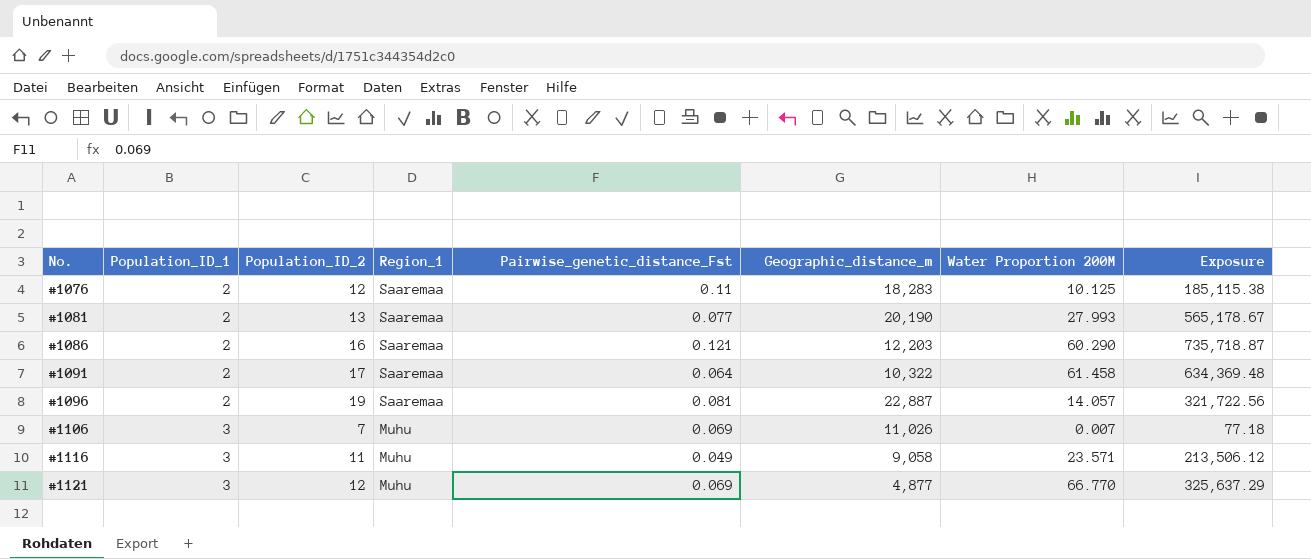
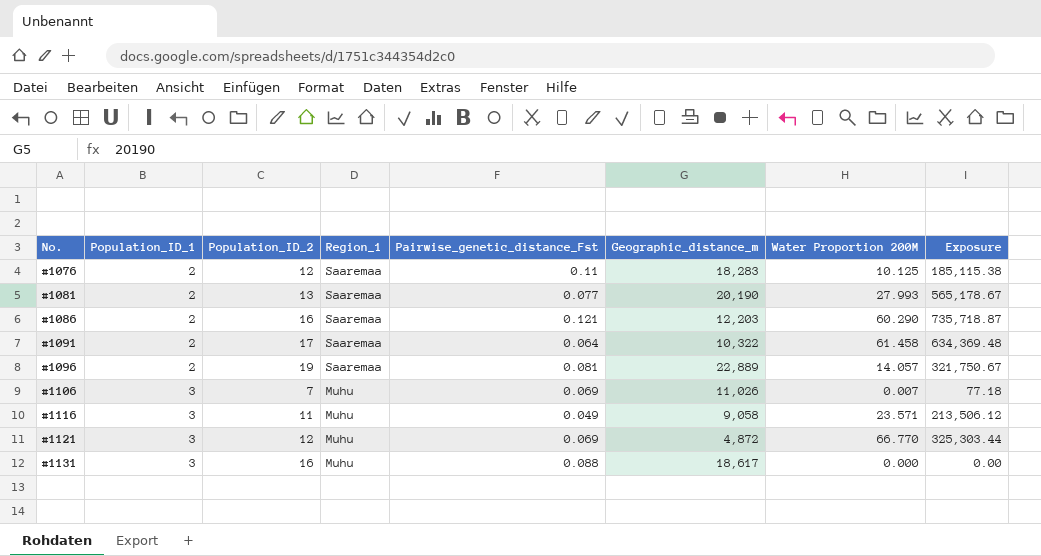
#1096 | Geographic_distance_m: 22,887 -> 22,889
#1096 | Exposure: 321,722.56 -> 321,750.67
#1121 | Geographic_distance_m: 4,877 -> 4,872
#1121 | Exposure: 325,637.29 -> 325,303.44
row #1131: none -> 3 | 16 | Muhu | 0.088 | 18,617 | 0.000 | 0.00

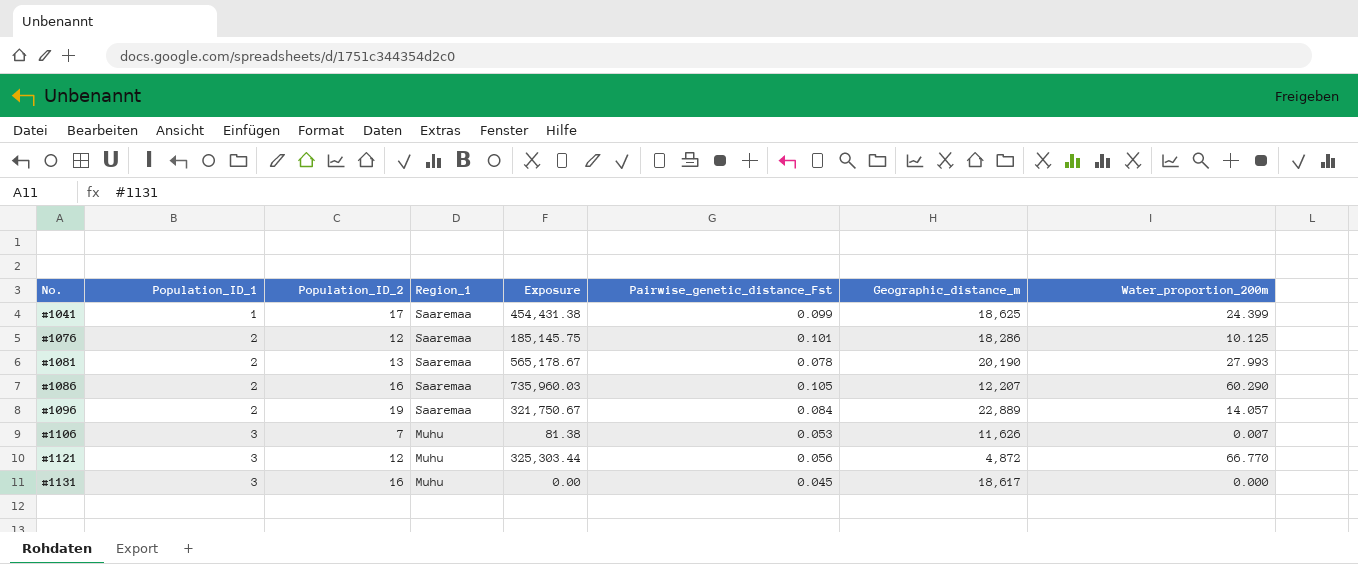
column Exposure | position: 8 -> 5
column name: Water Proportion 200M -> Water_proportion_200m
row #1091: 2 | 17 | Saaremaa | 0.064 | 10,322 | 61.458 | 634,369.48 -> none
row #1116: 3 | 11 | Muhu | 0.049 | 9,058 | 23.571 | 213,506.12 -> none
row #1041: none -> 1 | 17 | Saaremaa | 454,431.38 | 0.099 | 18,625 | 24.399
#1076 | Exposure: 185,115.38 -> 185,145.75
#1076 | Pairwise_genetic_distance_Fst: 0.11 -> 0.101
#1076 | Geographic_distance_m: 18,283 -> 18,286
#1081 | Pairwise_genetic_distance_Fst: 0.077 -> 0.078
#1086 | Exposure: 735,718.87 -> 735,960.03
#1086 | Pairwise_genetic_distance_Fst: 0.121 -> 0.105
#1086 | Geographic_distance_m: 12,203 -> 12,207
#1096 | Pairwise_genetic_distance_Fst: 0.081 -> 0.084
#1106 | Exposure: 77.18 -> 81.38
#1106 | Pairwise_genetic_distance_Fst: 0.069 -> 0.053
#1106 | Geographic_distance_m: 11,026 -> 11,626
#1121 | Pairwise_genetic_distance_Fst: 0.069 -> 0.056
#1131 | Pairwise_genetic_distance_Fst: 0.088 -> 0.045

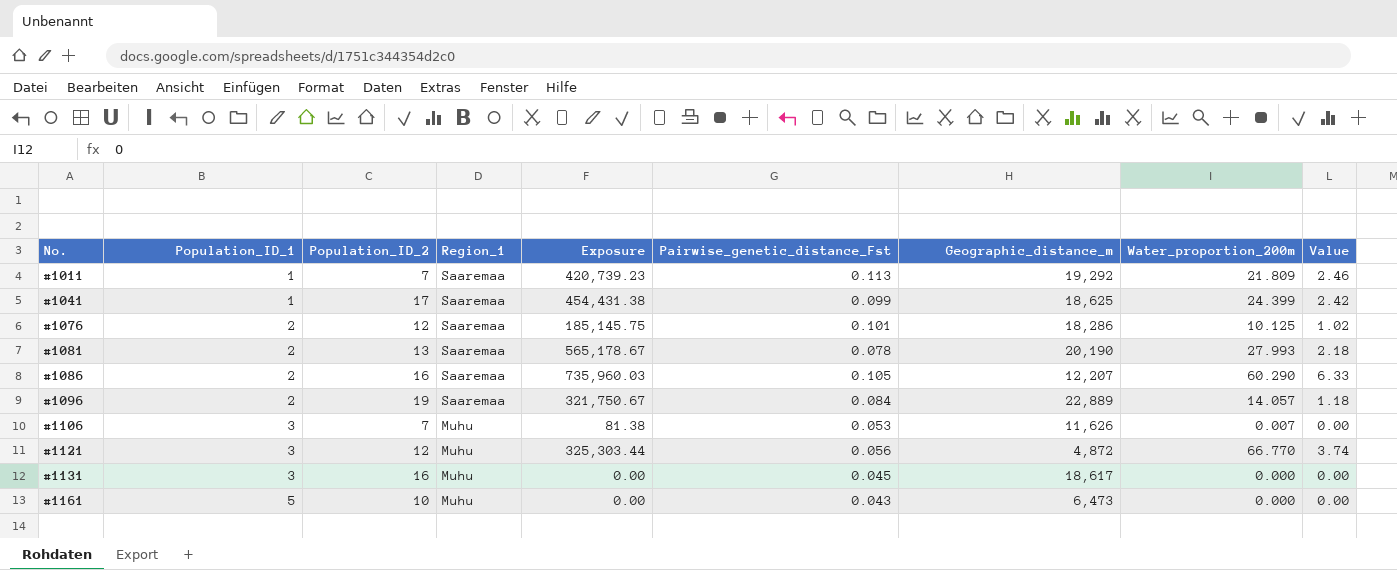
column Value | formula: none -> [Pairwise_genetic_distance_Fst] * [Water_proportion_200m]
row #1011: none -> 1 | 7 | Saaremaa | 420,739.23 | 0.113 | 19,292 | 21.809 | 2.46
row #1161: none -> 5 | 10 | Muhu | 0.00 | 0.043 | 6,473 | 0.000 | 0.00

